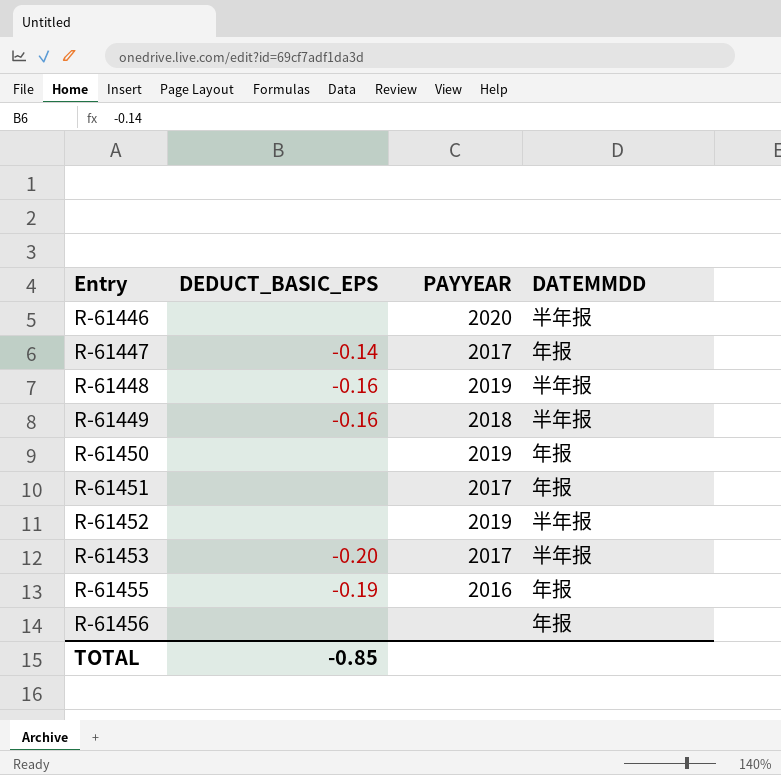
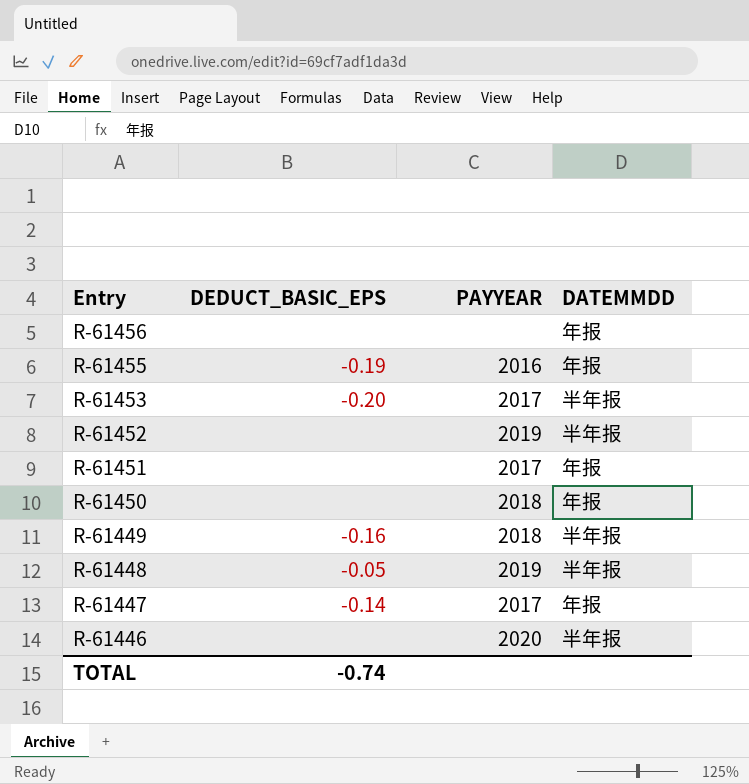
row order: Entry ascending -> Entry descending
R-61450 | PAYYEAR: 2019 -> 2018
R-61448 | DEDUCT_BASIC_EPS: -0.16 -> -0.05
TOTAL | DEDUCT_BASIC_EPS: -0.85 -> -0.74

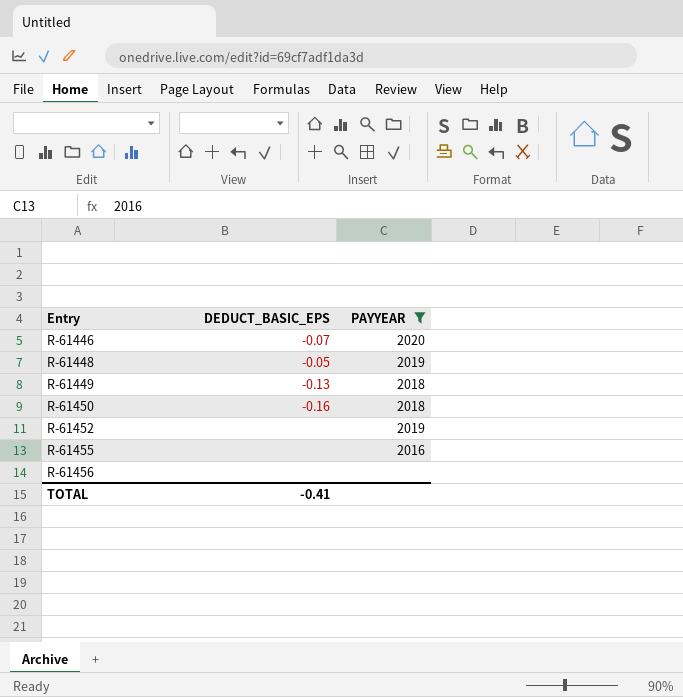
filter: none -> PAYYEAR != 2017
row order: Entry descending -> Entry ascending
column DATEMMDD | position: 4 -> none
R-61446 | DEDUCT_BASIC_EPS: none -> -0.07
R-61449 | DEDUCT_BASIC_EPS: -0.16 -> -0.13
R-61450 | DEDUCT_BASIC_EPS: none -> -0.16
R-61455 | DEDUCT_BASIC_EPS: -0.19 -> none
TOTAL | DEDUCT_BASIC_EPS: -0.74 -> -0.41

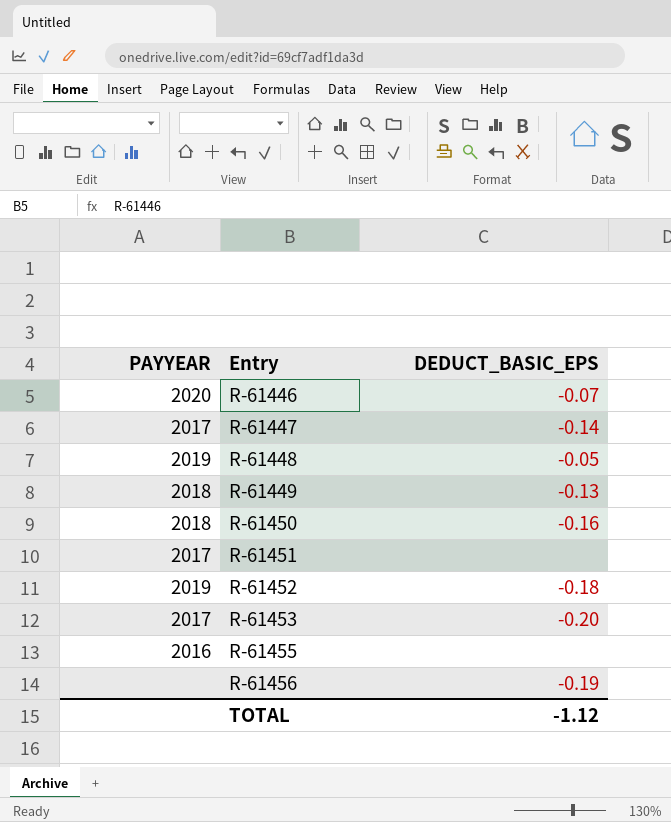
filter: PAYYEAR != 2017 -> none
column PAYYEAR | position: 3 -> 1
R-61452 | DEDUCT_BASIC_EPS: none -> -0.18
R-61456 | DEDUCT_BASIC_EPS: none -> -0.19
TOTAL | DEDUCT_BASIC_EPS: -0.41 -> -1.12

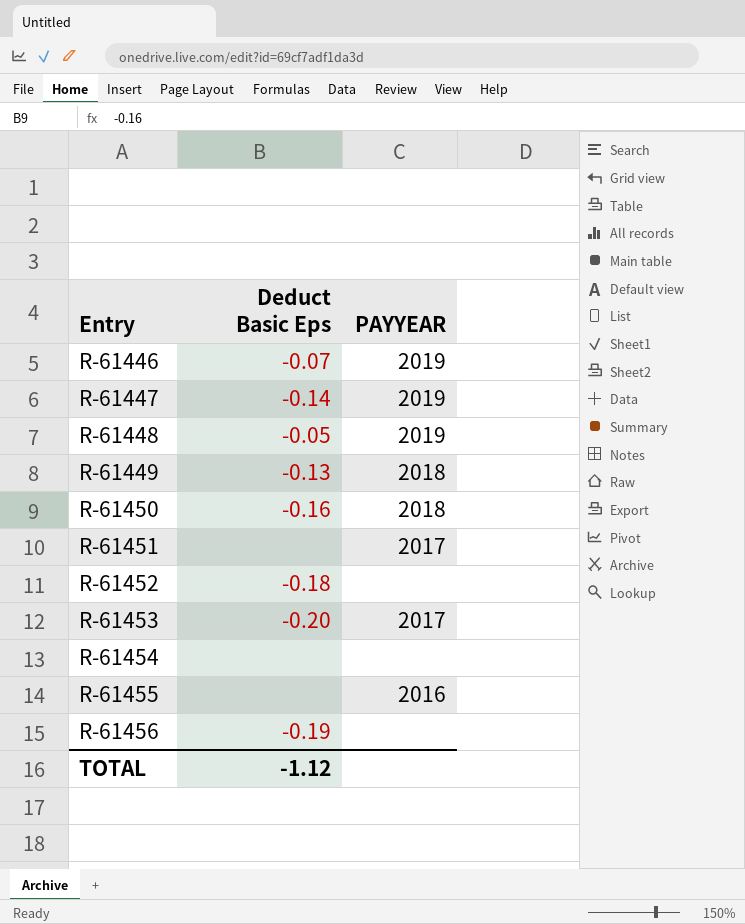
column name: DEDUCT_BASIC_EPS -> Deduct Basic Eps
column PAYYEAR | position: 1 -> 3
R-61446 | PAYYEAR: 2020 -> 2019
R-61447 | PAYYEAR: 2017 -> 2019
R-61452 | PAYYEAR: 2019 -> none
row R-61454: none -> none | none

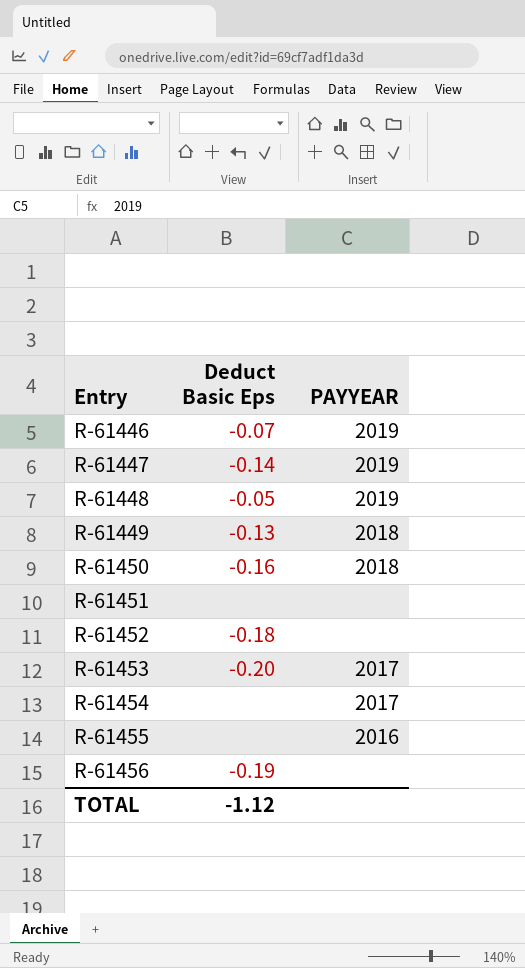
R-61451 | PAYYEAR: 2017 -> none
R-61454 | PAYYEAR: none -> 2017

